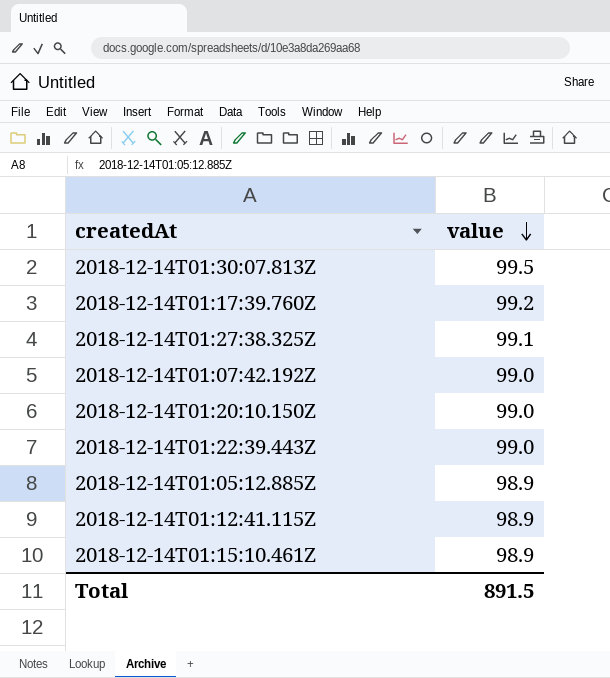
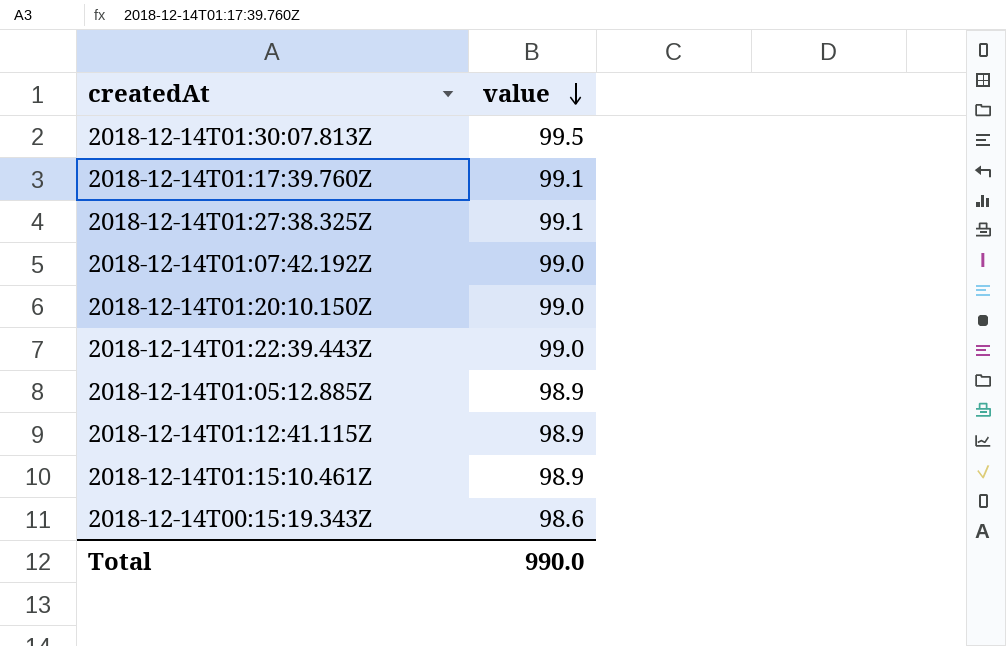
2018-12-14T01:17:39.760Z | value: 99.2 -> 99.1
row 2018-12-14T00:15:19.343Z: none -> 98.6
Total | value: 891.5 -> 990.0

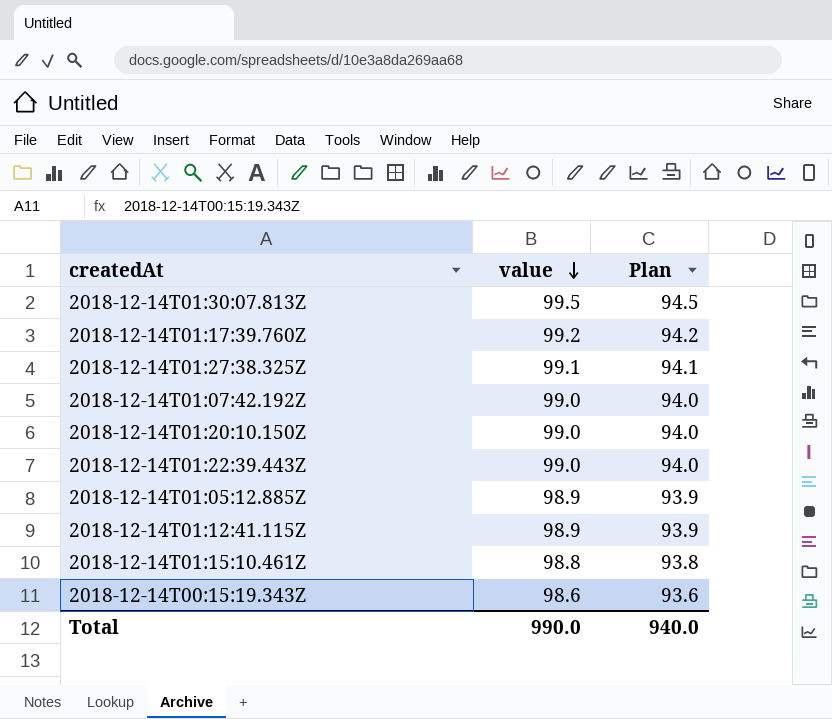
column Plan | formula: none -> [value] - 5
2018-12-14T01:17:39.760Z | value: 99.1 -> 99.2
2018-12-14T01:15:10.461Z | value: 98.9 -> 98.8

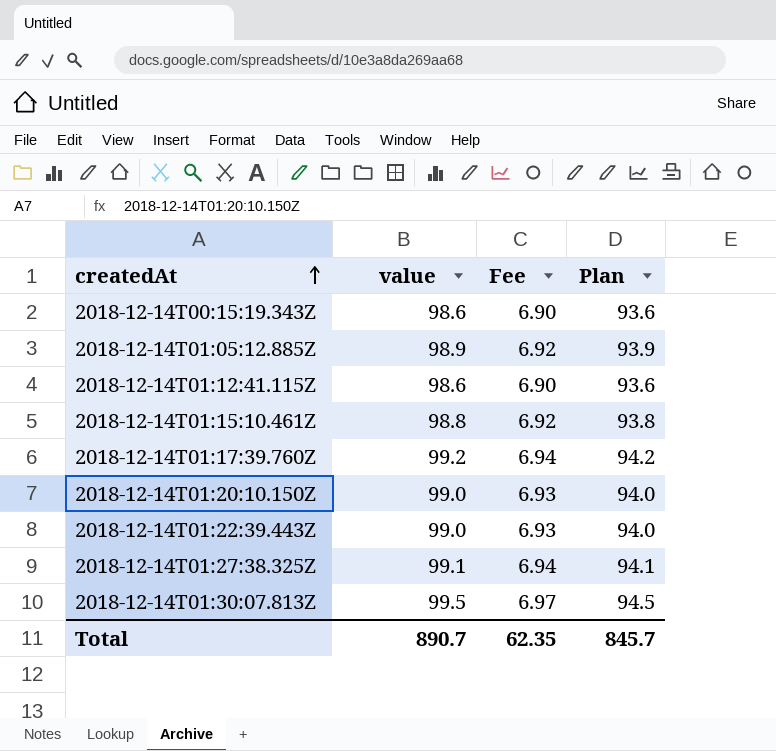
row order: value descending -> createdAt ascending
column Fee | formula: none -> [value] * 0.07
row 2018-12-14T01:07:42.192Z: 99.0 | 94.0 -> none
2018-12-14T01:12:41.115Z | value: 98.9 -> 98.6
2018-12-14T01:12:41.115Z | Plan: 93.9 -> 93.6
Total | value: 990.0 -> 890.7
Total | Plan: 940.0 -> 845.7

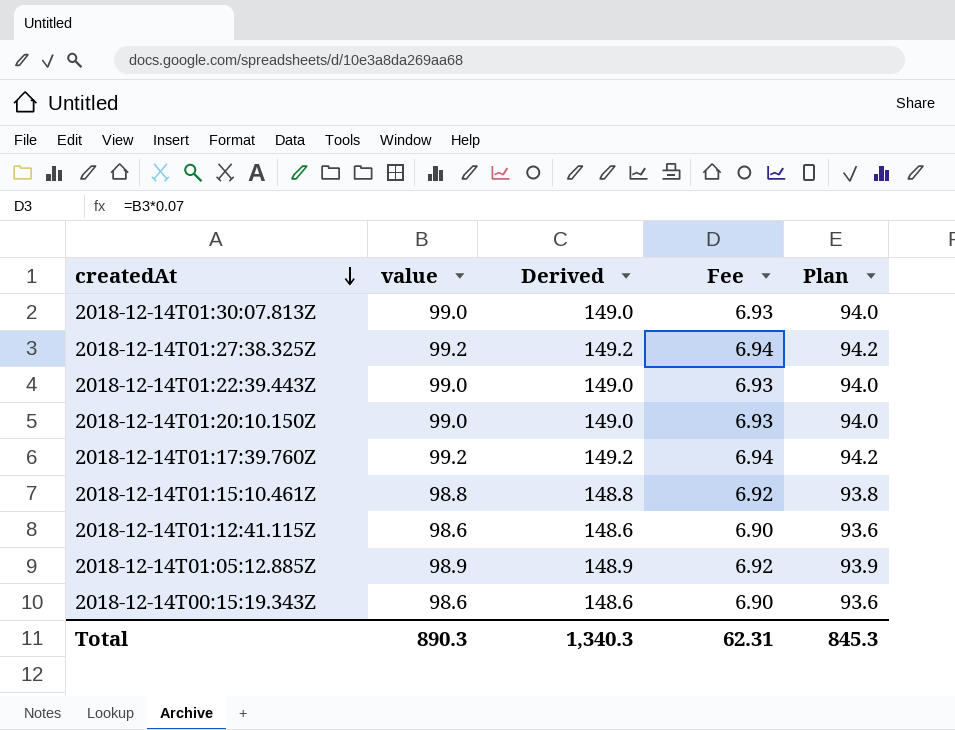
row order: createdAt ascending -> createdAt descending
column Derived | formula: none -> [value] + 50
2018-12-14T01:30:07.813Z | value: 99.5 -> 99.0
2018-12-14T01:30:07.813Z | Fee: 6.97 -> 6.93
2018-12-14T01:30:07.813Z | Plan: 94.5 -> 94.0
2018-12-14T01:27:38.325Z | value: 99.1 -> 99.2
2018-12-14T01:27:38.325Z | Plan: 94.1 -> 94.2
Total | value: 890.7 -> 890.3
Total | Fee: 62.35 -> 62.31
Total | Plan: 845.7 -> 845.3

